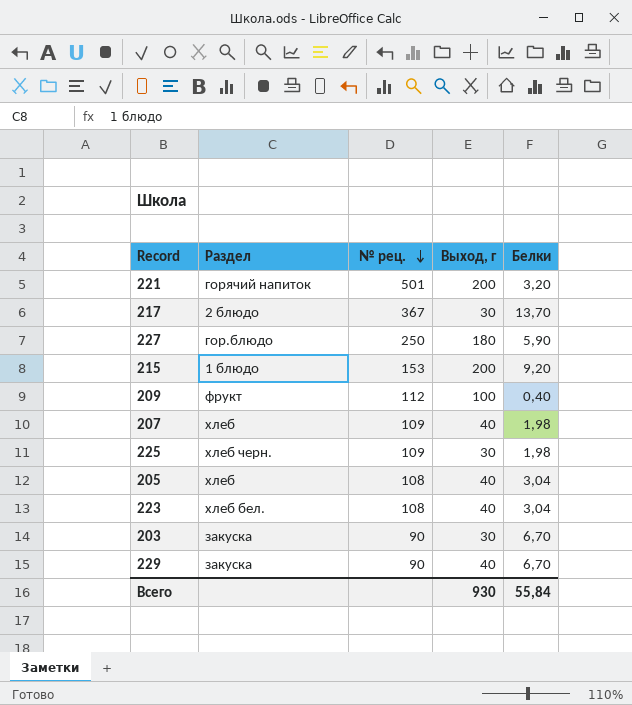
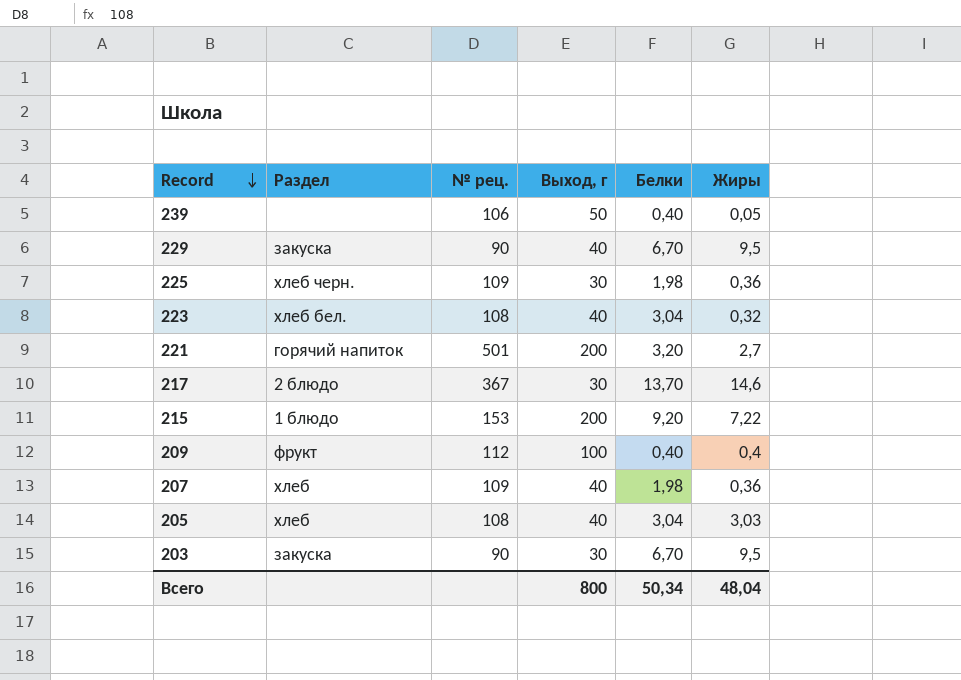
row order: № рец. descending -> Record descending
column Жиры | position: none -> 6
row 227: гор.блюдо | 250 | 180 | 5,90 -> none
row 239: none -> none | 106 | 50 | 0,40 | 0,05
Всего | Выход, г: 930 -> 800
Всего | Белки: 55,84 -> 50,34

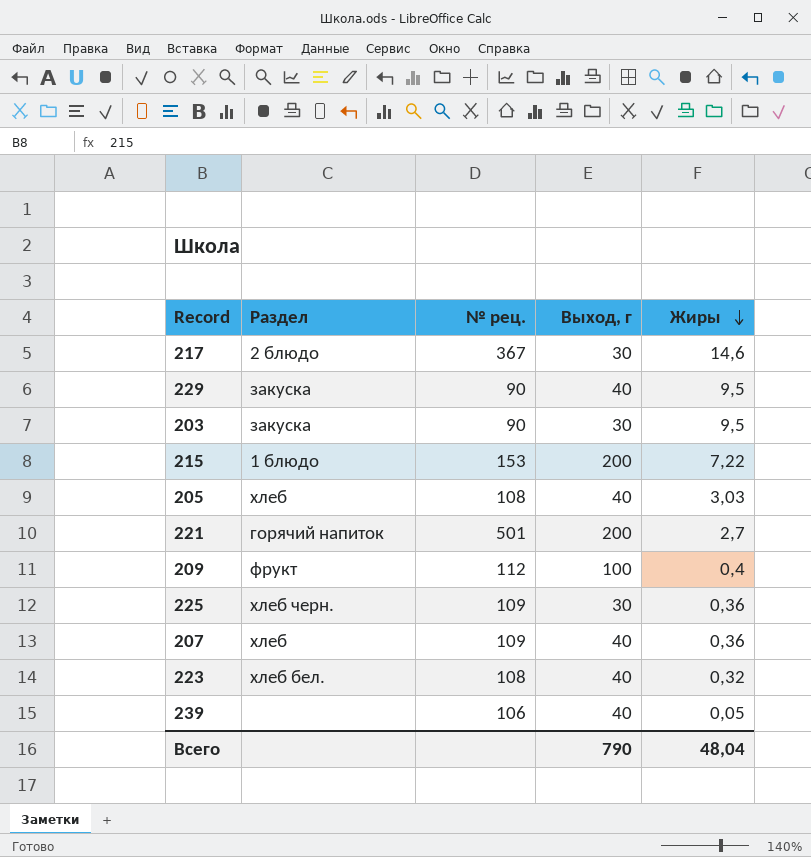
row order: Record descending -> Жиры descending
column Белки | position: 5 -> none
239 | Выход, г: 50 -> 40
Всего | Выход, г: 800 -> 790

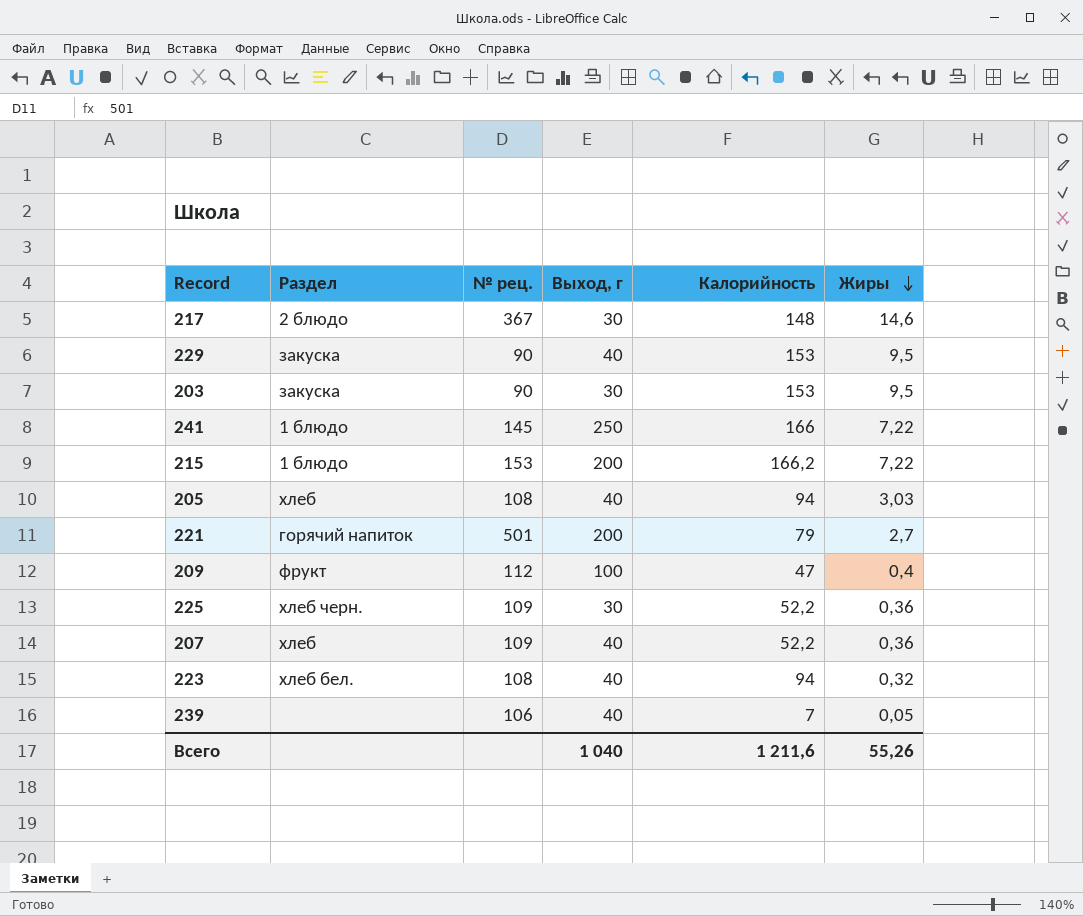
column Калорийность | position: none -> 5
row 241: none -> 1 блюдо | 145 | 250 | 166 | 7,22
Всего | Выход, г: 790 -> 1 040
Всего | Жиры: 48,04 -> 55,26

